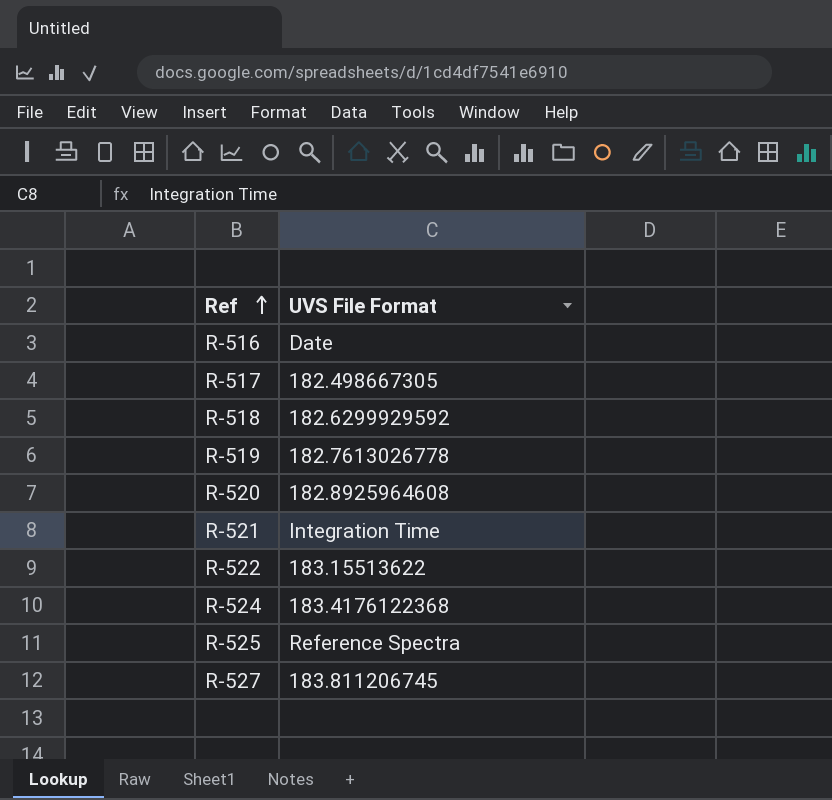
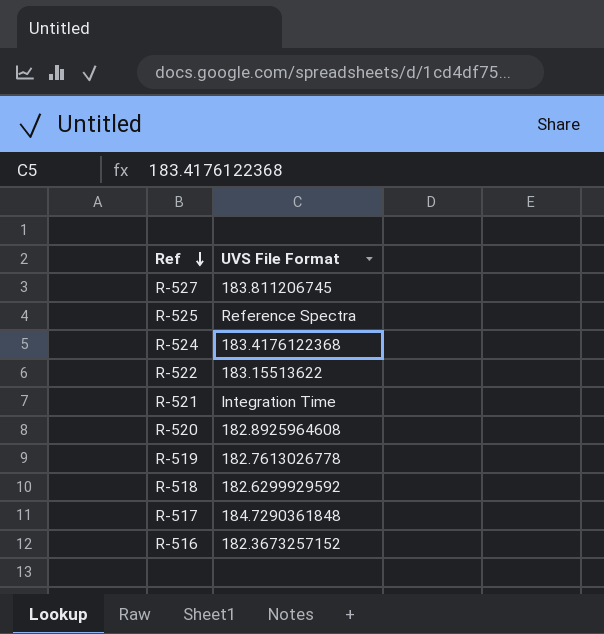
row order: Ref ascending -> Ref descending
R-517 | UVS File Format: 182.498667305 -> 184.7290361848
R-516 | UVS File Format: Date -> 182.3673257152

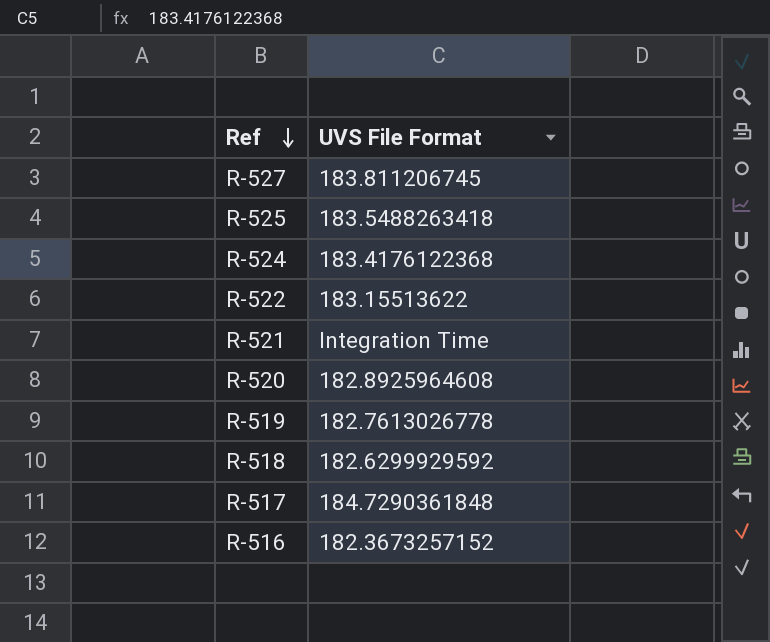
R-525 | UVS File Format: Reference Spectra -> 183.5488263418

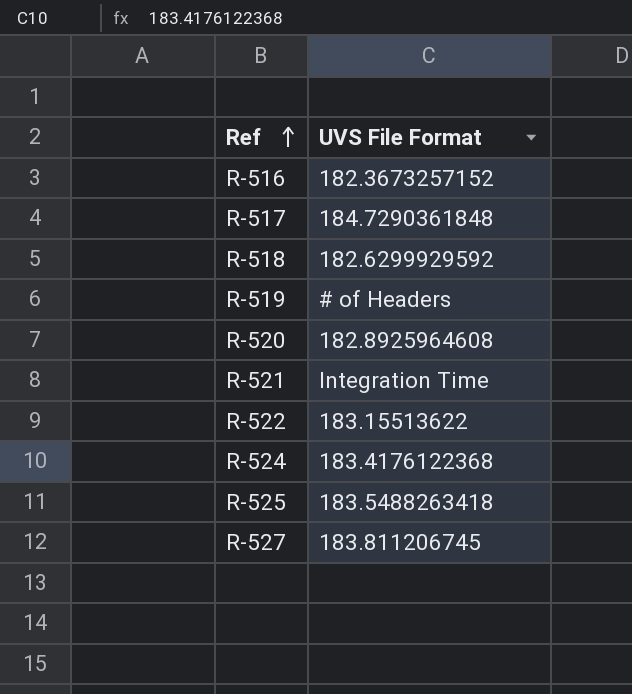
row order: Ref descending -> Ref ascending
R-519 | UVS File Format: 182.7613026778 -> # of Headers

